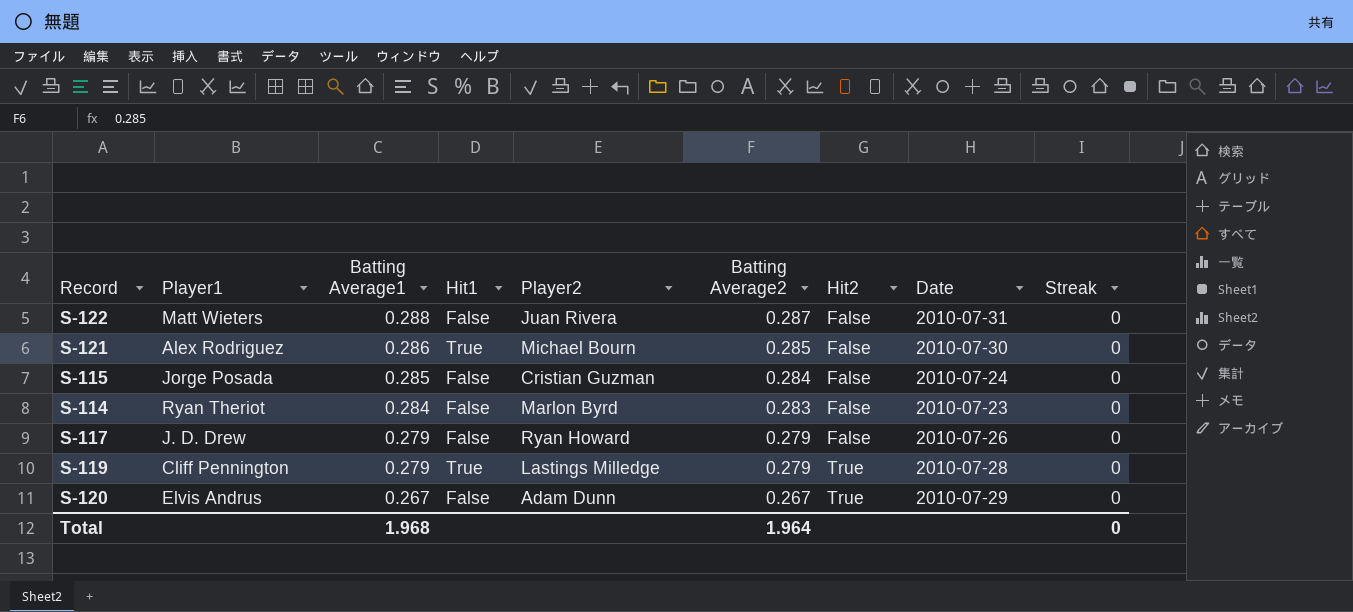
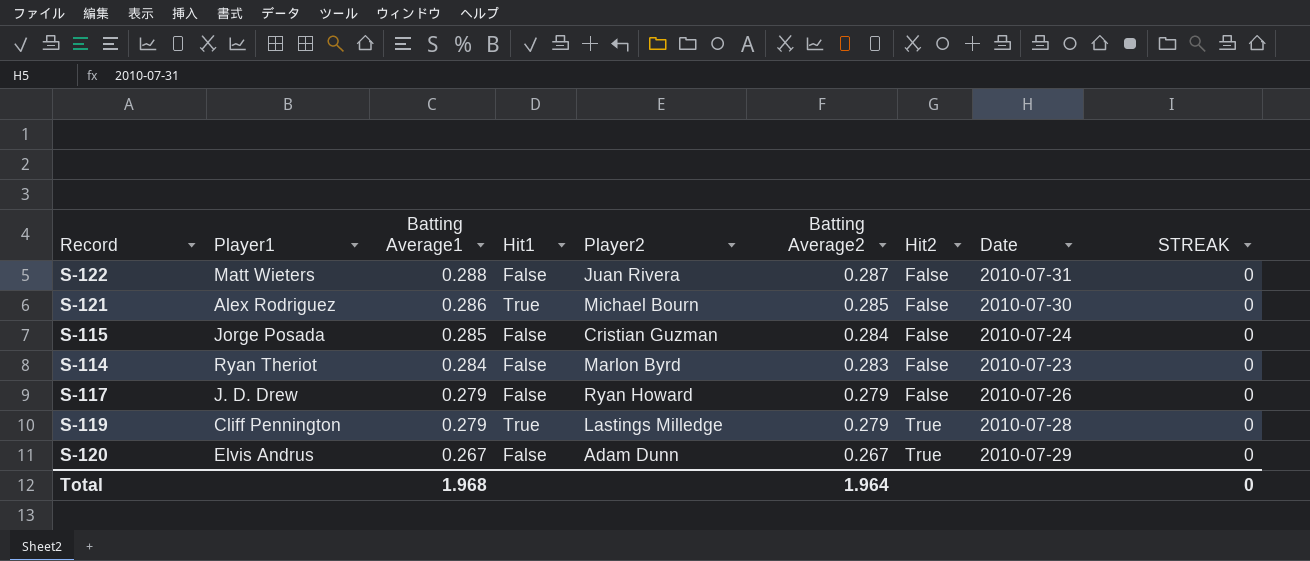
column name: Streak -> STREAK

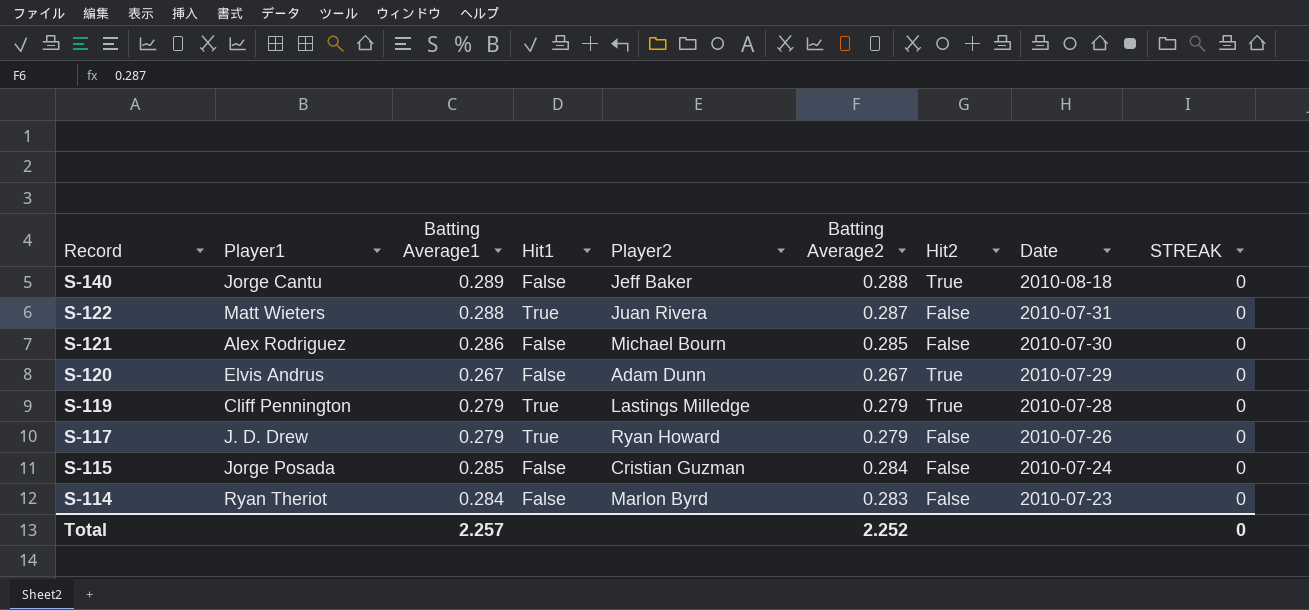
row order: Batting Average1 descending -> Record descending
row S-140: none -> Jorge Cantu | 0.289 | False | Jeff Baker | 0.288 | True | 2010-08-18 | 0
S-122 | Hit1: False -> True
S-121 | Hit1: True -> False
S-117 | Hit1: False -> True
Total | Batting Average1: 1.968 -> 2.257
Total | Batting Average2: 1.964 -> 2.252

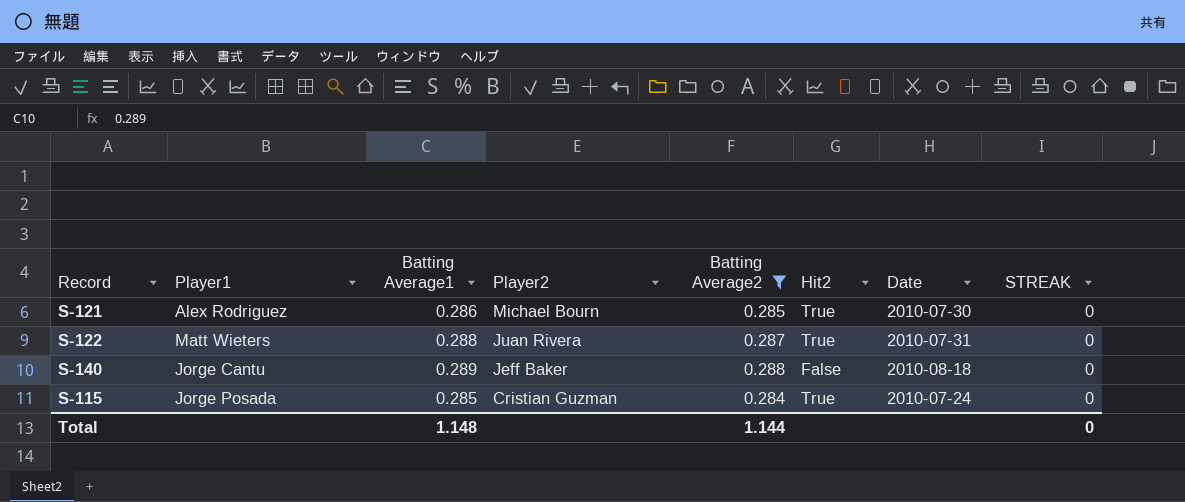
filter: none -> Batting Average2 >= 0.284
row order: Record descending -> Player2 descending
column Hit1 | position: 4 -> none
S-121 | Hit2: False -> True
S-122 | Hit2: False -> True
S-140 | Hit2: True -> False
S-115 | Hit2: False -> True
Total | Batting Average1: 2.257 -> 1.148
Total | Batting Average2: 2.252 -> 1.144

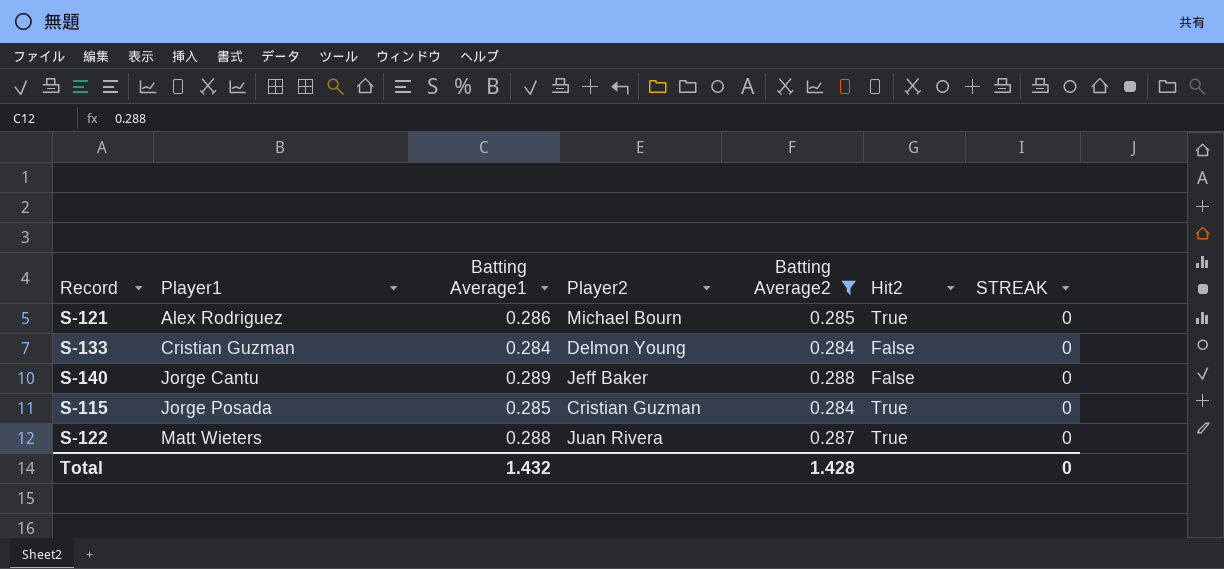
row order: Player2 descending -> Player1 ascending
column Date | position: 7 -> none
row S-133: none -> Cristian Guzman | 0.284 | Delmon Young | 0.284 | False | 0
Total | Batting Average1: 1.148 -> 1.432
Total | Batting Average2: 1.144 -> 1.428

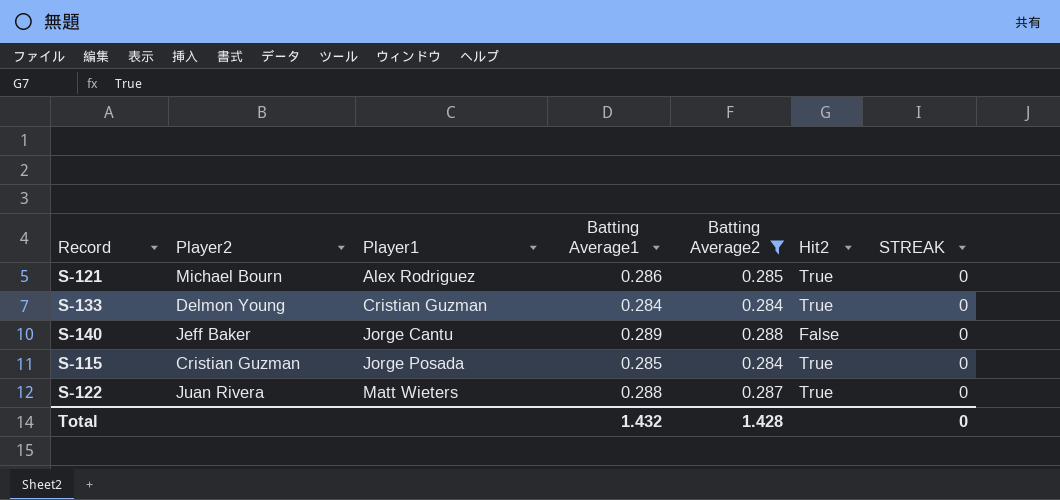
column Player2 | position: 4 -> 2
S-133 | Hit2: False -> True

